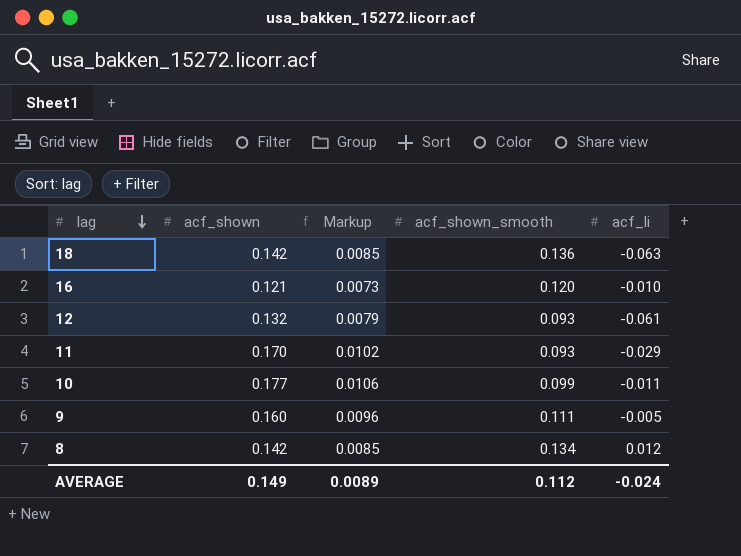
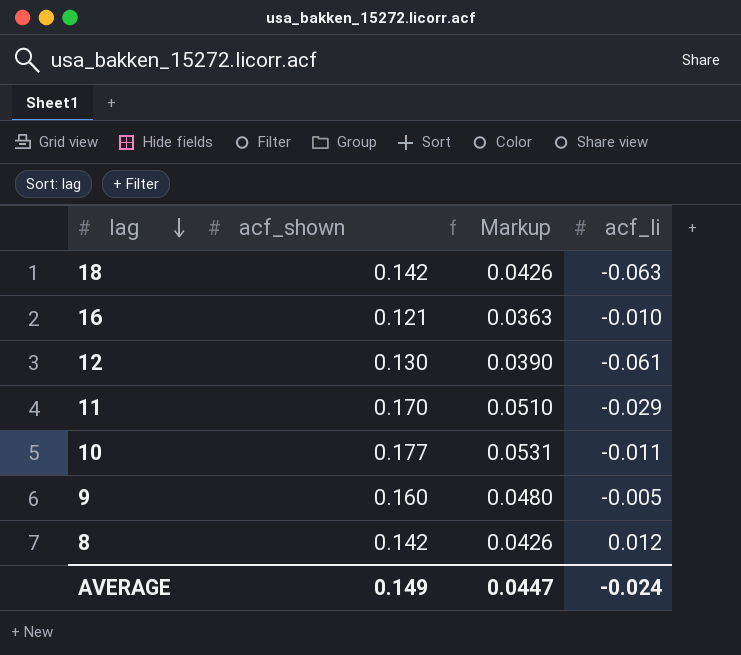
column acf_shown_smooth | position: 4 -> none
column Markup | formula: [acf_shown] * 0.06 -> [acf_shown] * 0.3
12 | acf_shown: 0.132 -> 0.130
AVERAGE | Markup: 0.0089 -> 0.0447

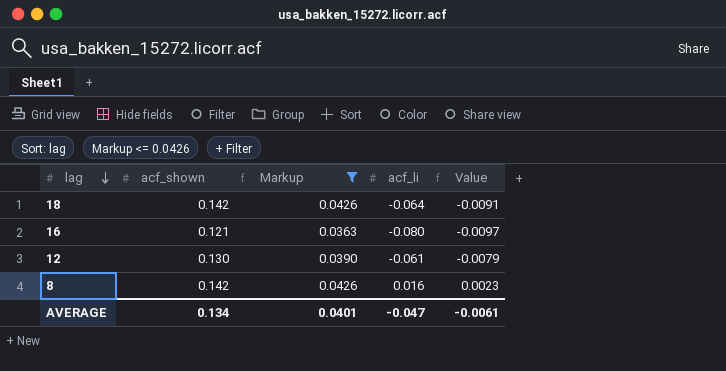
filter: none -> Markup <= 0.0426
column Value | formula: none -> [acf_shown] * [acf_li]
18 | acf_li: -0.063 -> -0.064
16 | acf_li: -0.010 -> -0.080
8 | acf_li: 0.012 -> 0.016
AVERAGE | acf_shown: 0.149 -> 0.134
AVERAGE | Markup: 0.0447 -> 0.0401
AVERAGE | acf_li: -0.024 -> -0.047

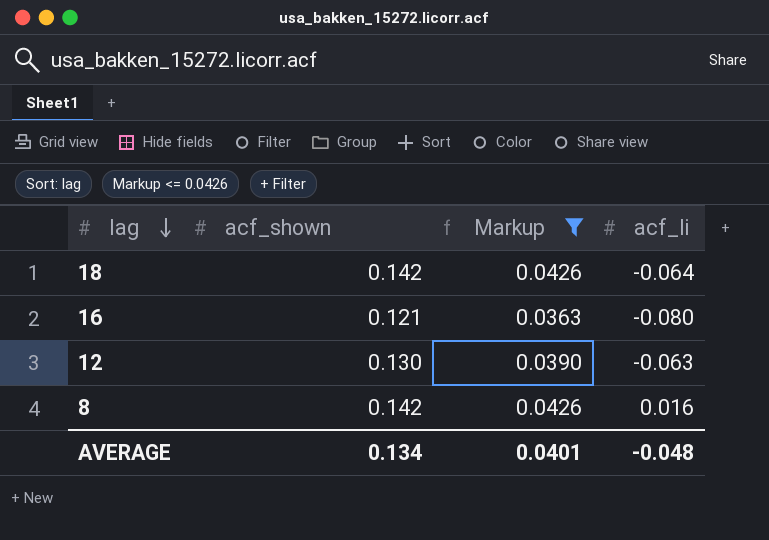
column Value | formula: [acf_shown] * [acf_li] -> none
12 | acf_li: -0.061 -> -0.063
AVERAGE | acf_li: -0.047 -> -0.048

